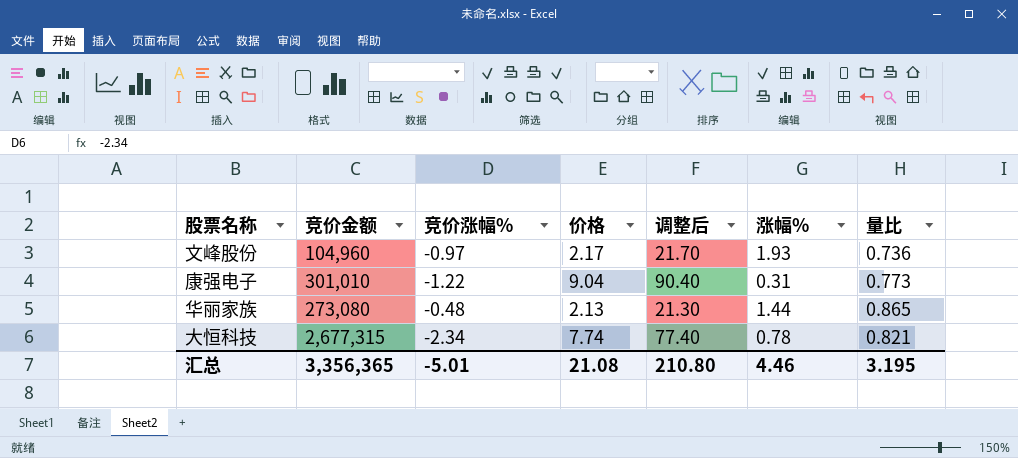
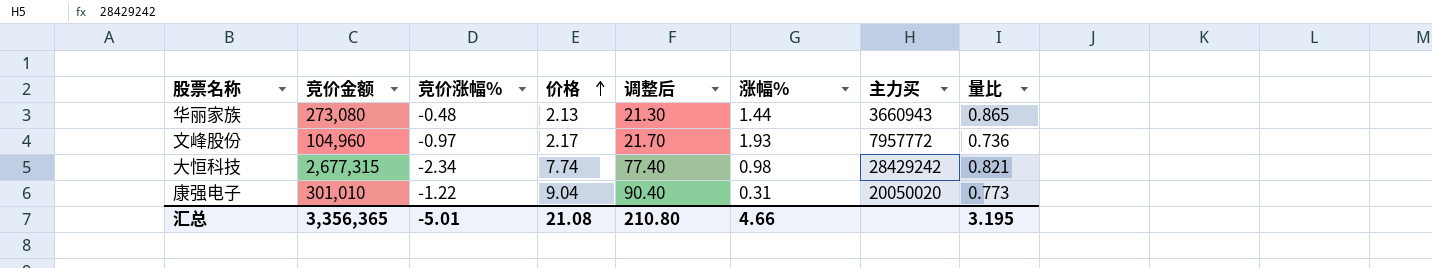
row order: none -> 价格 ascending
column 主力买 | position: none -> 7
大恒科技 | 涨幅%: 0.78 -> 0.98
汇总 | 涨幅%: 4.46 -> 4.66

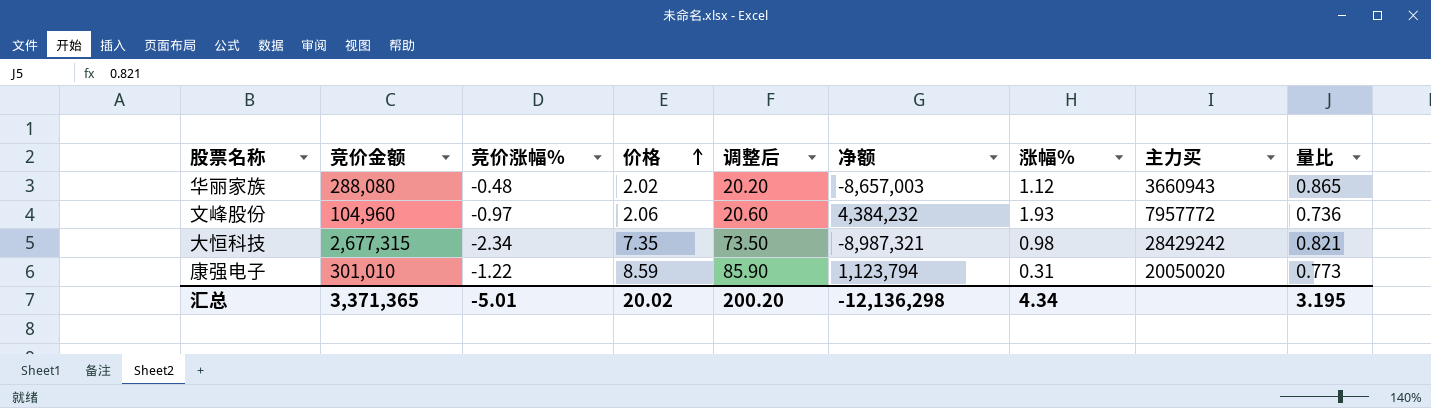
column 净额 | position: none -> 6
华丽家族 | 竞价金额: 273,080 -> 288,080
华丽家族 | 价格: 2.13 -> 2.02
华丽家族 | 调整后: 21.30 -> 20.20
华丽家族 | 涨幅%: 1.44 -> 1.12
文峰股份 | 价格: 2.17 -> 2.06
文峰股份 | 调整后: 21.70 -> 20.60
大恒科技 | 价格: 7.74 -> 7.35
大恒科技 | 调整后: 77.40 -> 73.50
康强电子 | 价格: 9.04 -> 8.59
康强电子 | 调整后: 90.40 -> 85.90
汇总 | 竞价金额: 3,356,365 -> 3,371,365
汇总 | 价格: 21.08 -> 20.02
汇总 | 调整后: 210.80 -> 200.20
汇总 | 涨幅%: 4.66 -> 4.34

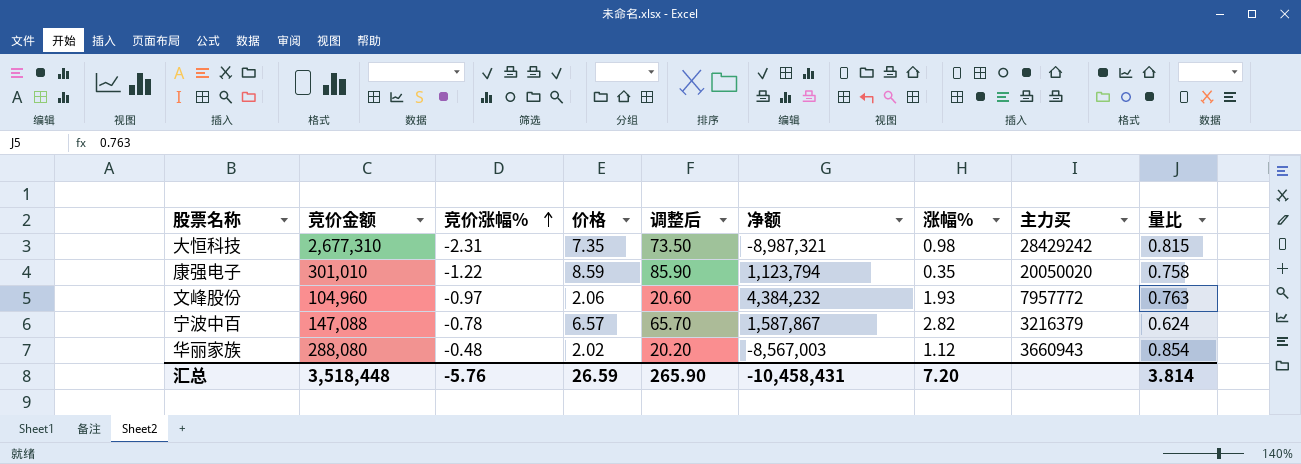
row order: 价格 ascending -> 竞价涨幅% ascending
大恒科技 | 竞价金额: 2,677,315 -> 2,677,310
大恒科技 | 竞价涨幅%: -2.34 -> -2.31
大恒科技 | 量比: 0.821 -> 0.815
康强电子 | 涨幅%: 0.31 -> 0.35
康强电子 | 量比: 0.773 -> 0.758
文峰股份 | 量比: 0.736 -> 0.763
row 宁波中百: none -> 147,088 | -0.78 | 6.57 | 65.70 | 1,587,867 | 2.82 | 3216379 | 0.624
华丽家族 | 净额: -8,657,003 -> -8,567,003
华丽家族 | 量比: 0.865 -> 0.854
汇总 | 竞价金额: 3,371,365 -> 3,518,448
汇总 | 竞价涨幅%: -5.01 -> -5.76
汇总 | 价格: 20.02 -> 26.59
汇总 | 调整后: 200.20 -> 265.90
汇总 | 净额: -12,136,298 -> -10,458,431
汇总 | 涨幅%: 4.34 -> 7.20
汇总 | 量比: 3.195 -> 3.814

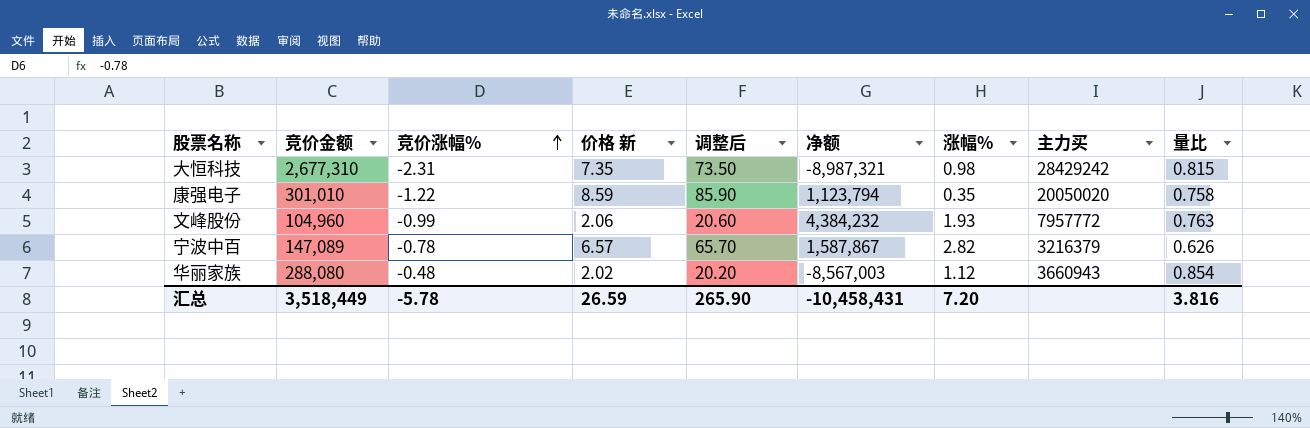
column name: 价格 -> 价格 新
文峰股份 | 竞价涨幅%: -0.97 -> -0.99
宁波中百 | 竞价金额: 147,088 -> 147,089
宁波中百 | 量比: 0.624 -> 0.626
汇总 | 竞价金额: 3,518,448 -> 3,518,449
汇总 | 竞价涨幅%: -5.76 -> -5.78
汇总 | 量比: 3.814 -> 3.816

